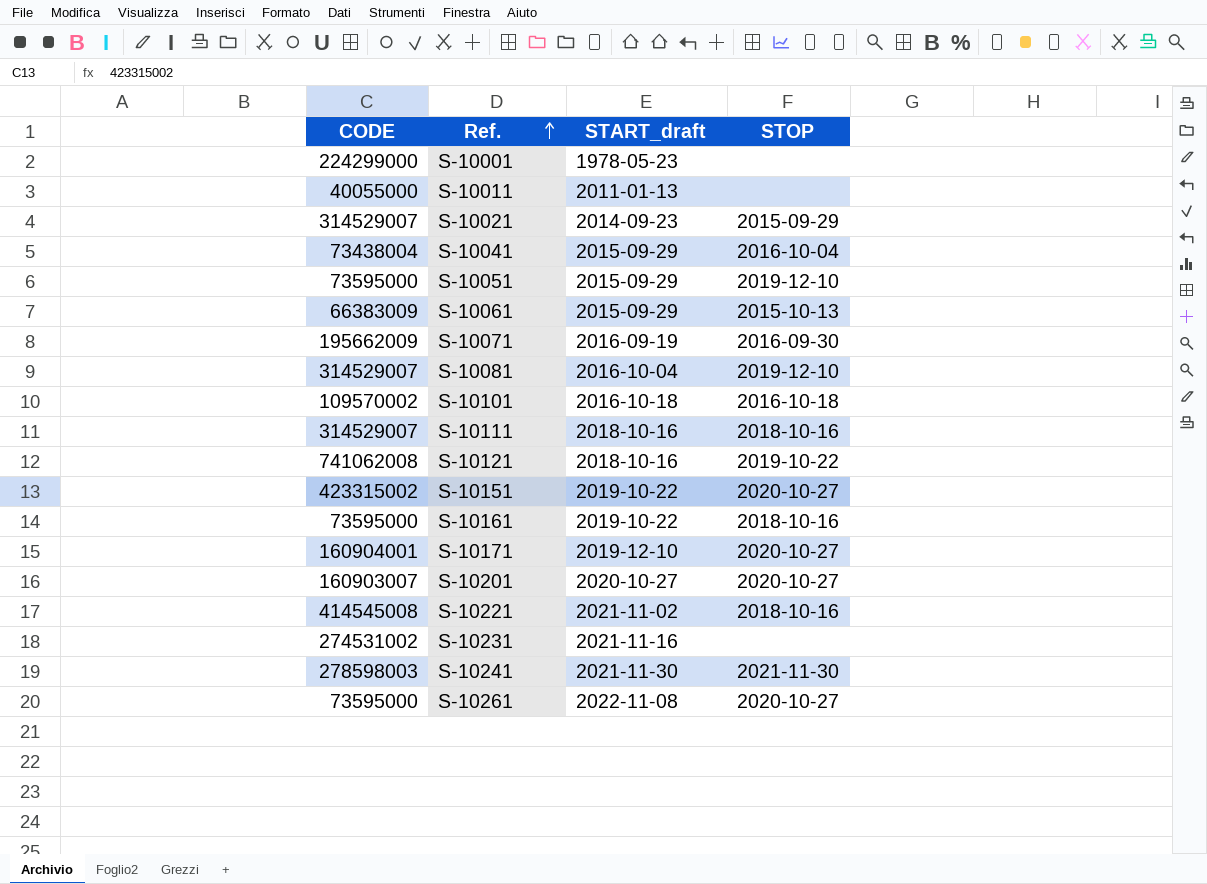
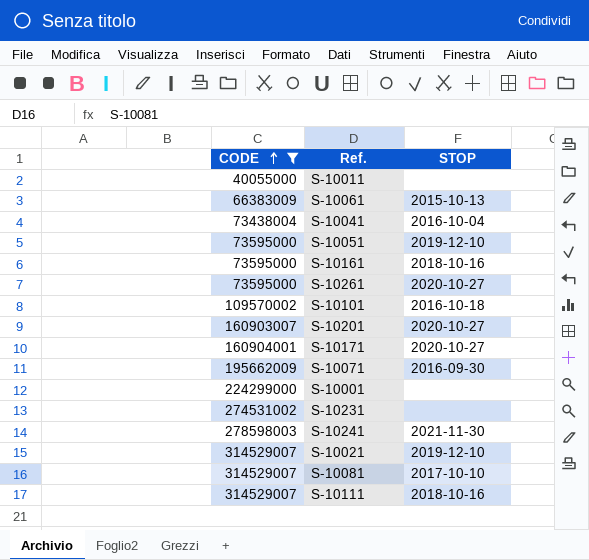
filter: none -> CODE <= 314529007
row order: Ref. ascending -> CODE ascending
column START_draft | position: 3 -> none
S-10021 | STOP: 2015-09-29 -> 2019-12-10
S-10081 | STOP: 2019-12-10 -> 2017-10-10

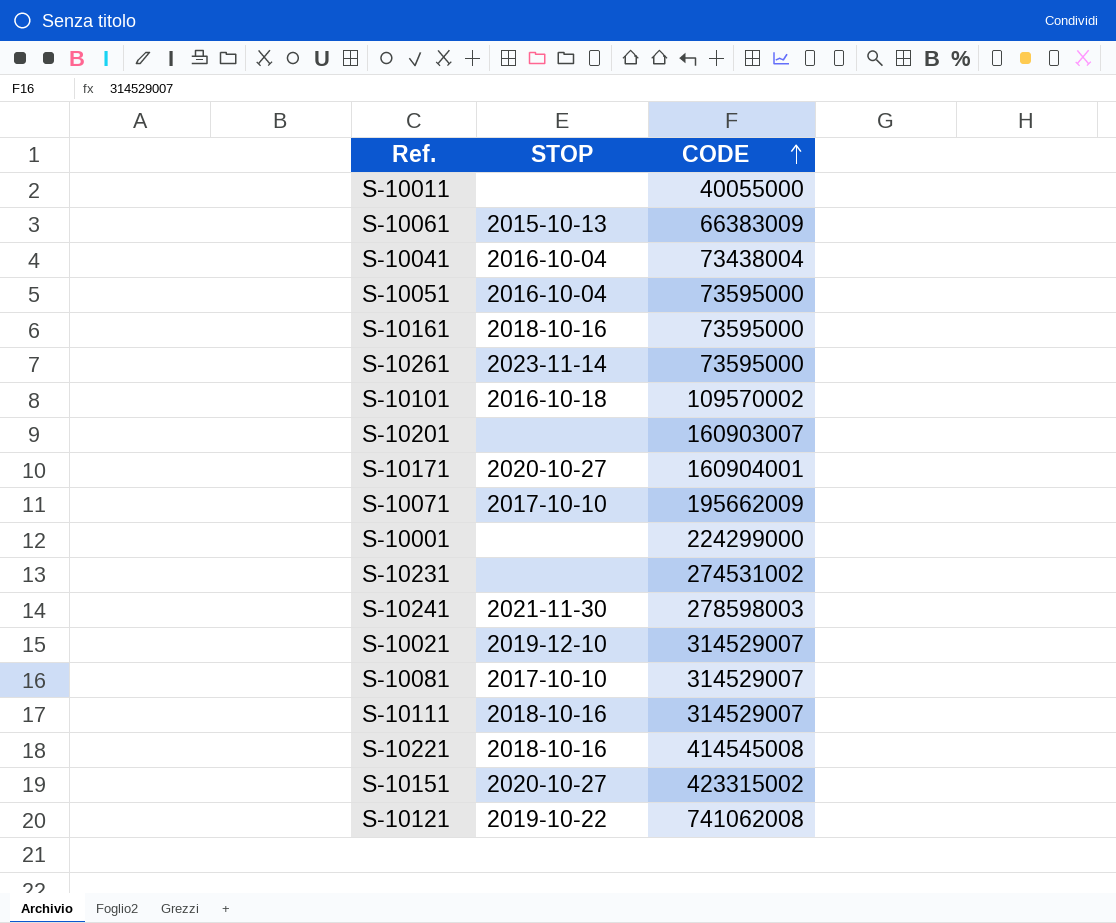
filter: CODE <= 314529007 -> none
column CODE | position: 1 -> 3
S-10051 | STOP: 2019-12-10 -> 2016-10-04
S-10261 | STOP: 2020-10-27 -> 2023-11-14
S-10201 | STOP: 2020-10-27 -> none
S-10071 | STOP: 2016-09-30 -> 2017-10-10

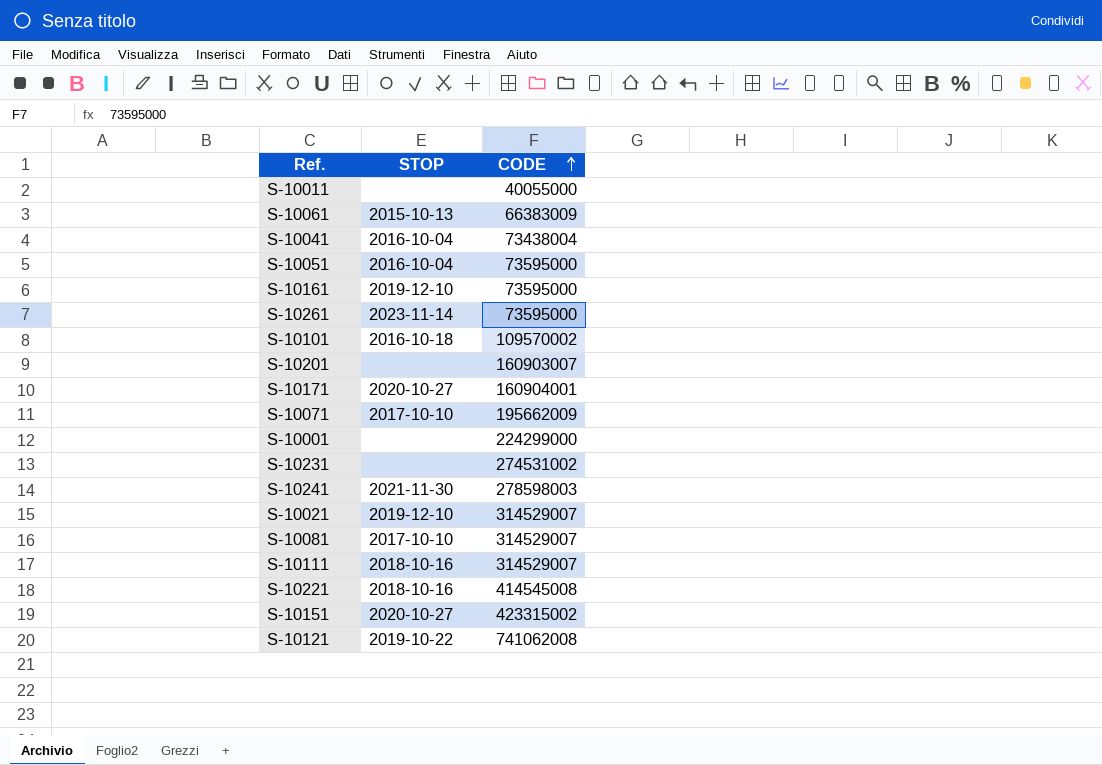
S-10161 | STOP: 2018-10-16 -> 2019-12-10

